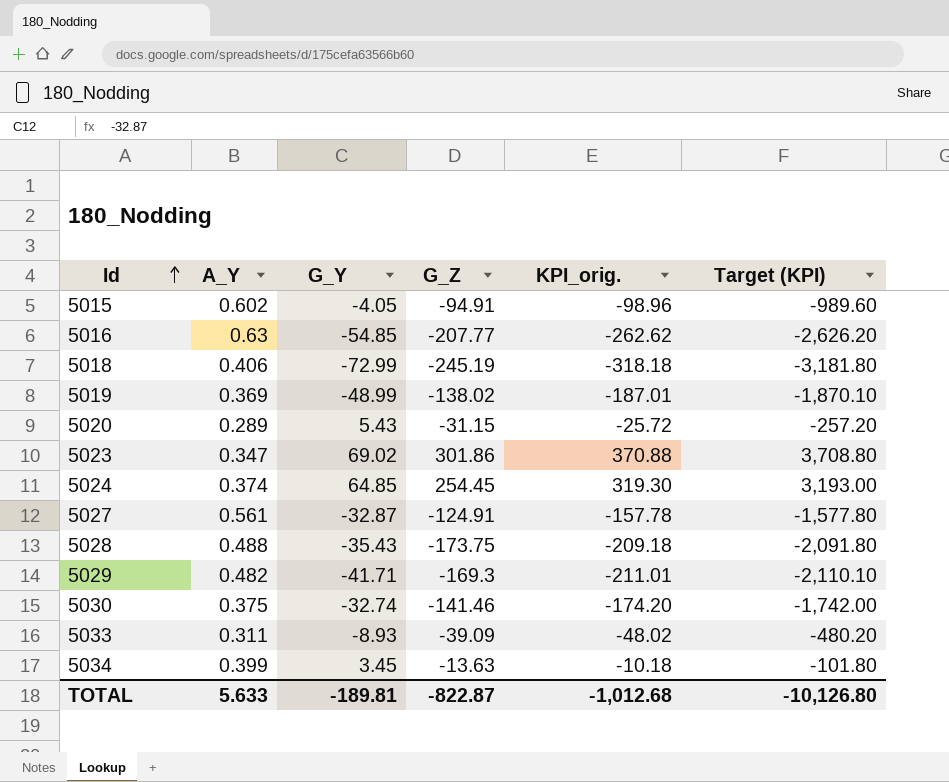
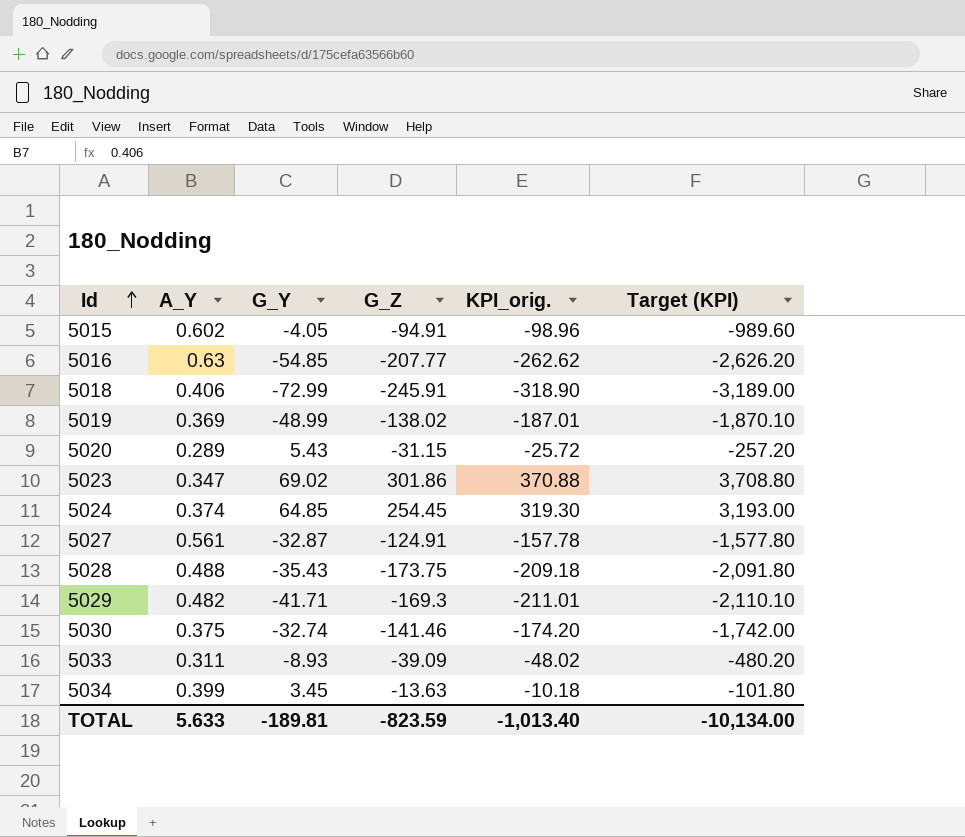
5018 | G_Z: -245.19 -> -245.91
5018 | KPI_orig.: -318.18 -> -318.90
5018 | Target (KPI): -3,181.80 -> -3,189.00
TOTAL | G_Z: -822.87 -> -823.59
TOTAL | KPI_orig.: -1,012.68 -> -1,013.40
TOTAL | Target (KPI): -10,126.80 -> -10,134.00

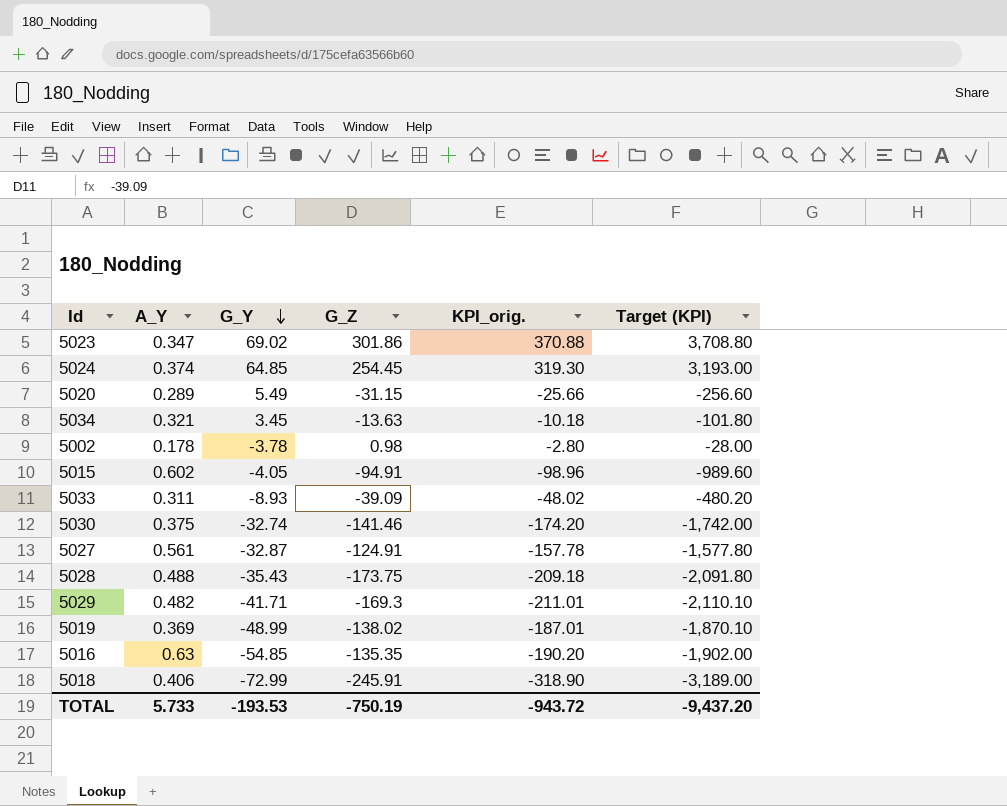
row order: Id ascending -> G_Y descending
5020 | G_Y: 5.43 -> 5.49
5020 | KPI_orig.: -25.72 -> -25.66
5020 | Target (KPI): -257.20 -> -256.60
5034 | A_Y: 0.399 -> 0.321
row 5002: none -> 0.178 | -3.78 | 0.98 | -2.80 | -28.00
5016 | G_Z: -207.77 -> -135.35
5016 | KPI_orig.: -262.62 -> -190.20
5016 | Target (KPI): -2,626.20 -> -1,902.00
TOTAL | A_Y: 5.633 -> 5.733
TOTAL | G_Y: -189.81 -> -193.53
TOTAL | G_Z: -823.59 -> -750.19
TOTAL | KPI_orig.: -1,013.40 -> -943.72
TOTAL | Target (KPI): -10,134.00 -> -9,437.20

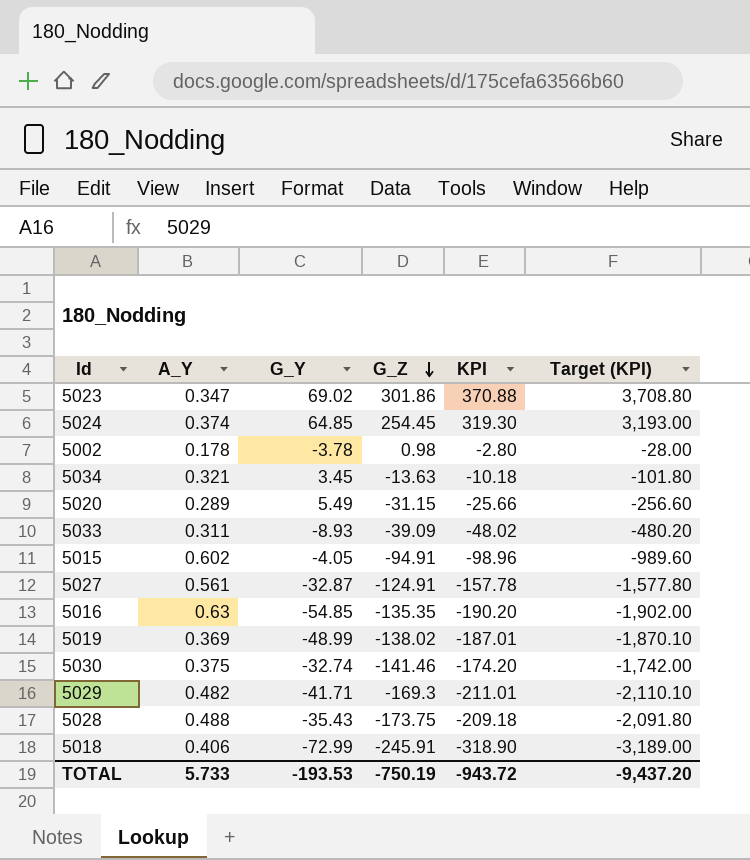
row order: G_Y descending -> G_Z descending
column name: KPI_orig. -> KPI

